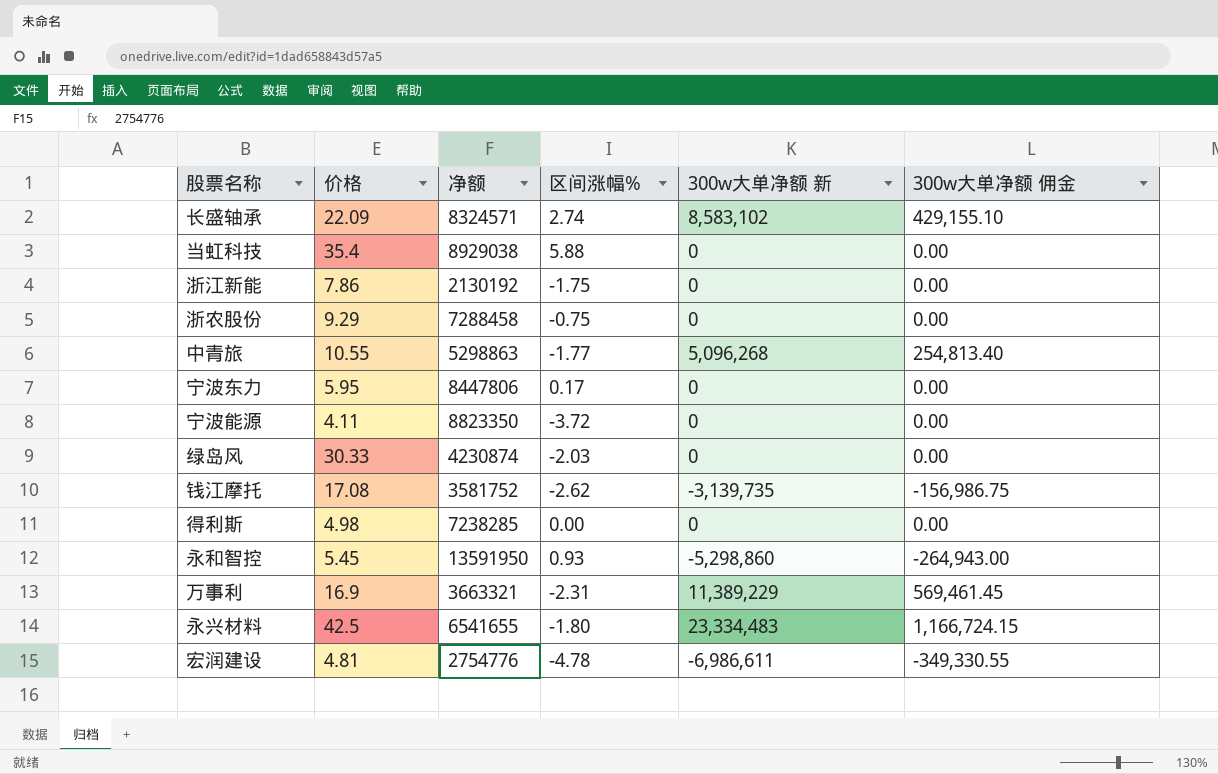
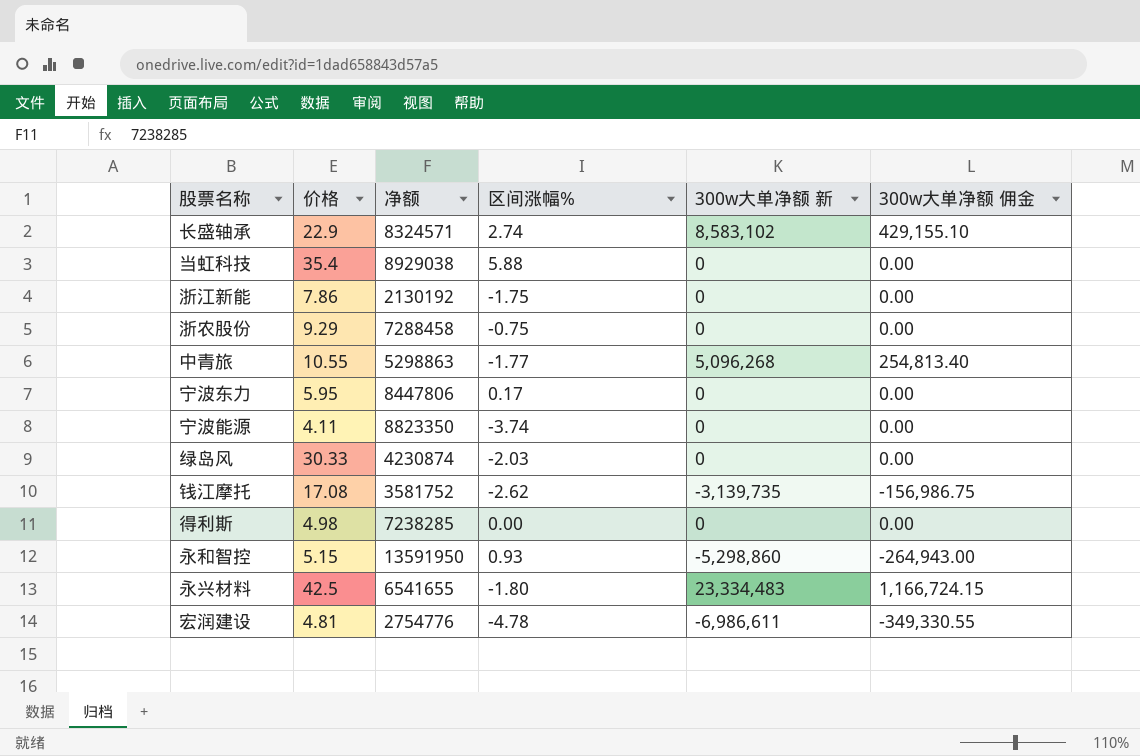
row 万事利: 16.9 | 3663321 | -2.31 | 11,389,229 | 569,461.45 -> none
长盛轴承 | 价格: 22.09 -> 22.9
宁波能源 | 区间涨幅%: -3.72 -> -3.74
永和智控 | 价格: 5.45 -> 5.15

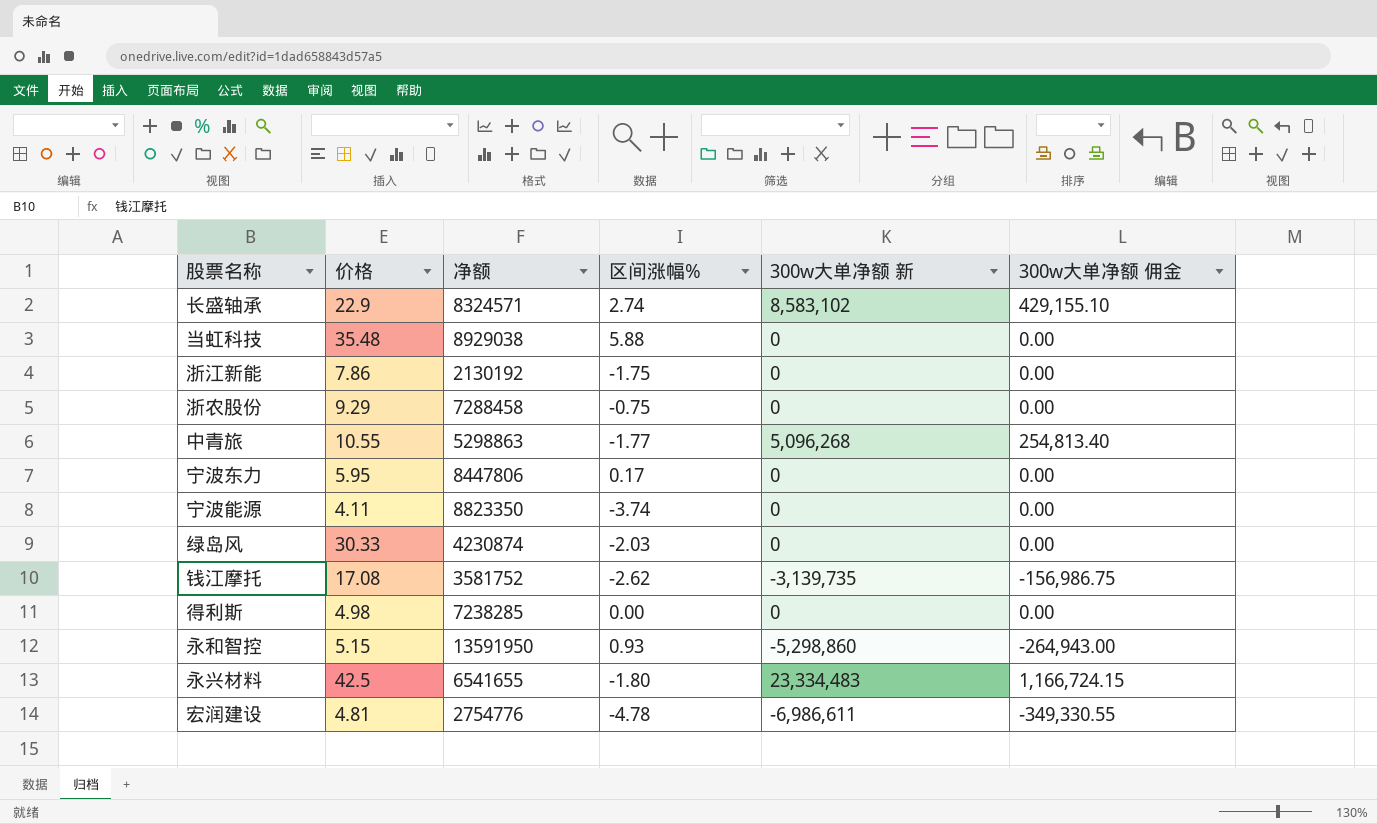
当虹科技 | 价格: 35.4 -> 35.48

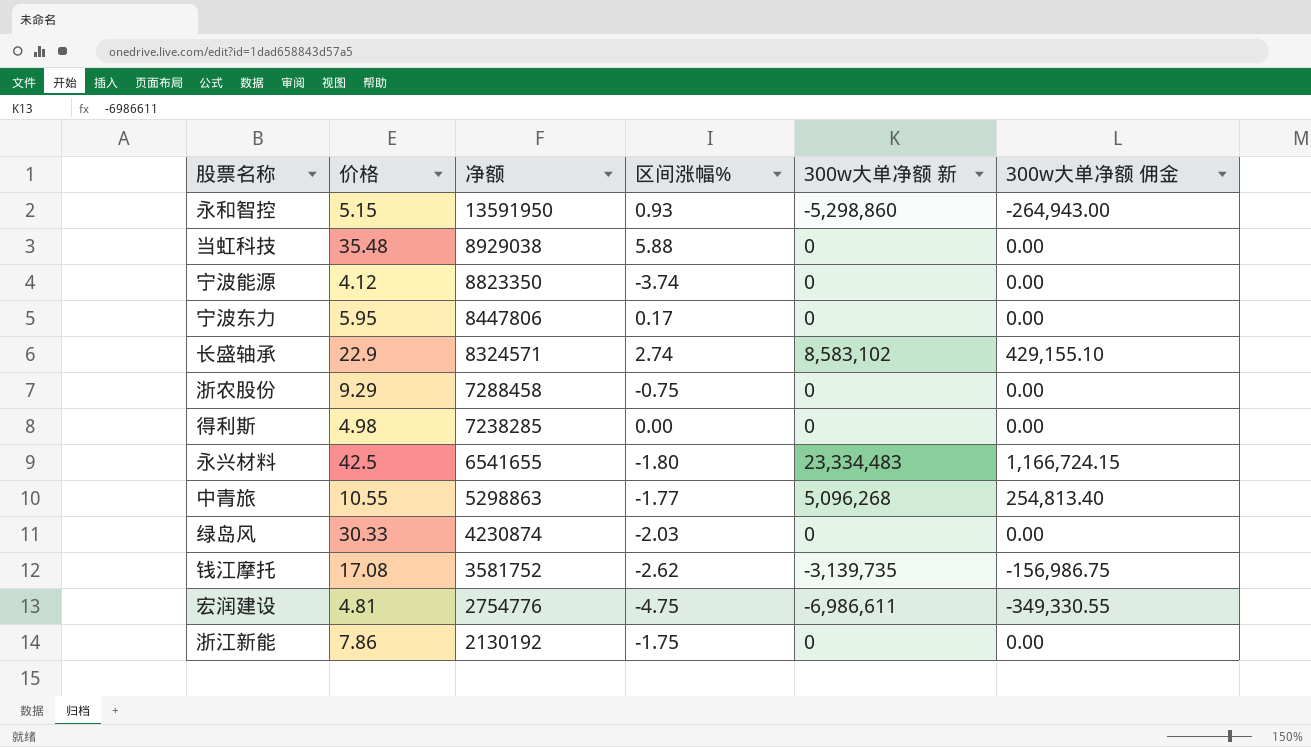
row order: none -> 净额 descending
宁波能源 | 价格: 4.11 -> 4.12
宏润建设 | 区间涨幅%: -4.78 -> -4.75

